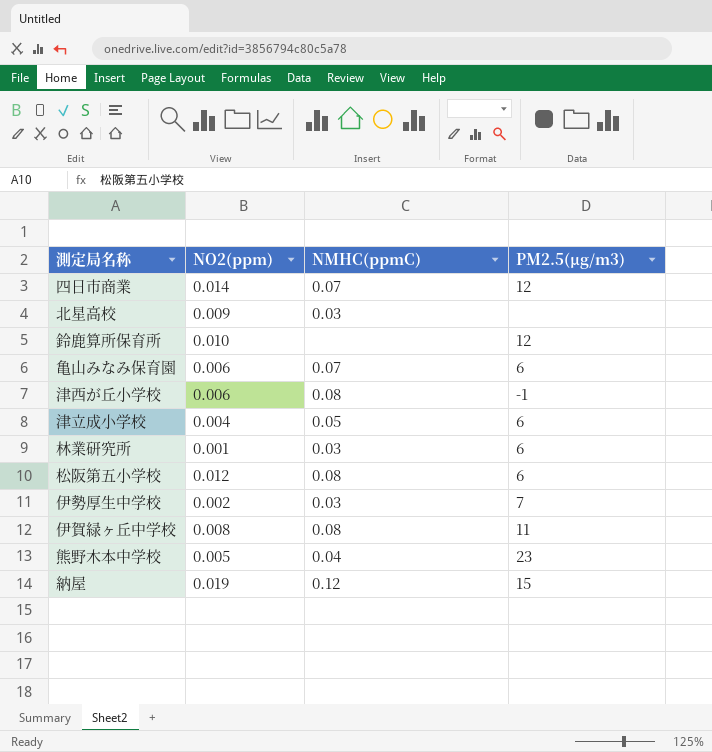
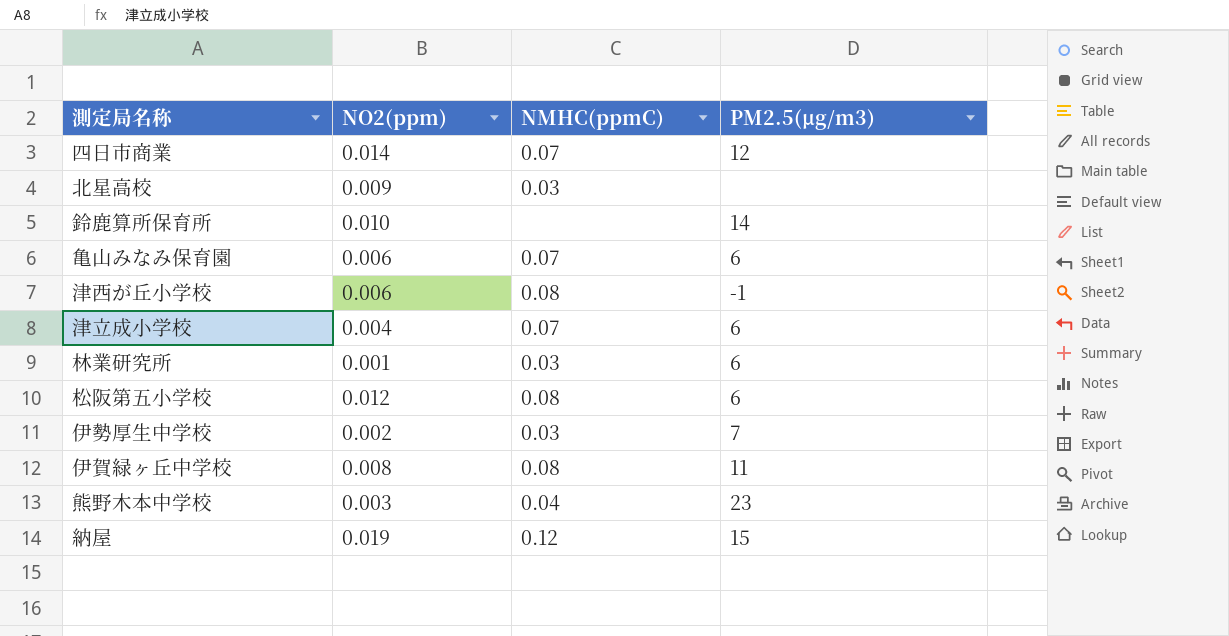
鈴鹿算所保育所 | PM2.5(μg/m3): 12 -> 14
津立成小学校 | NMHC(ppmC): 0.05 -> 0.07
熊野木本中学校 | NO2(ppm): 0.005 -> 0.003

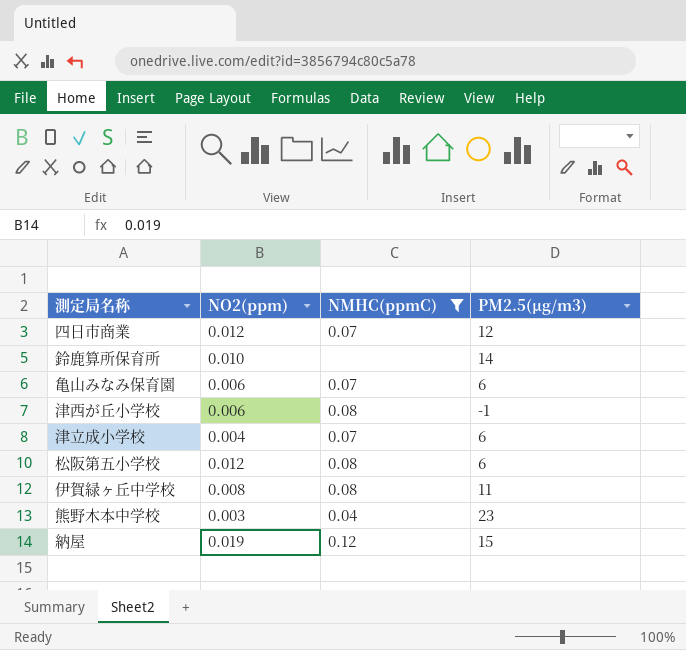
filter: none -> NMHC(ppmC) != 0.03
四日市商業 | NO2(ppm): 0.014 -> 0.012

